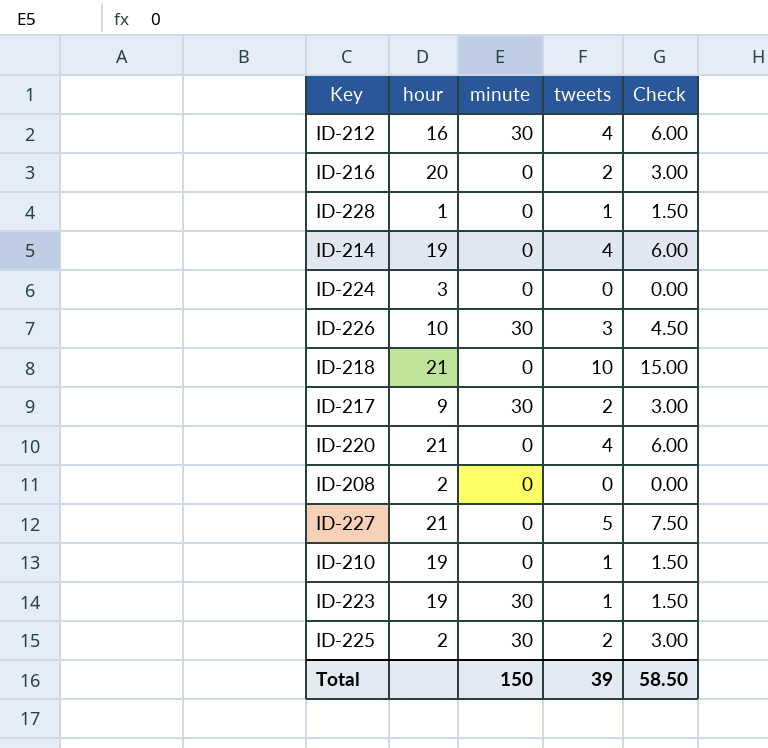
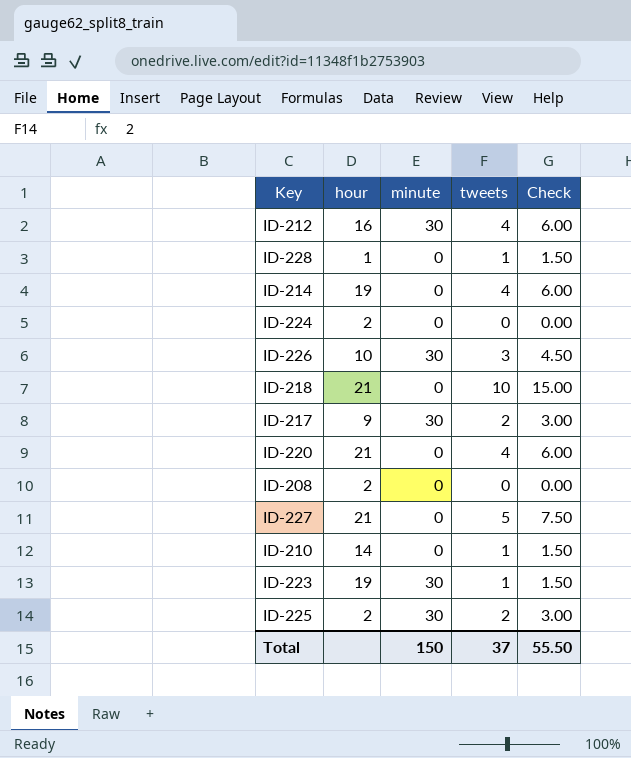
row ID-216: 20 | 0 | 2 | 3.00 -> none
ID-224 | hour: 3 -> 2
ID-210 | hour: 19 -> 14
Total | tweets: 39 -> 37
Total | Check: 58.50 -> 55.50

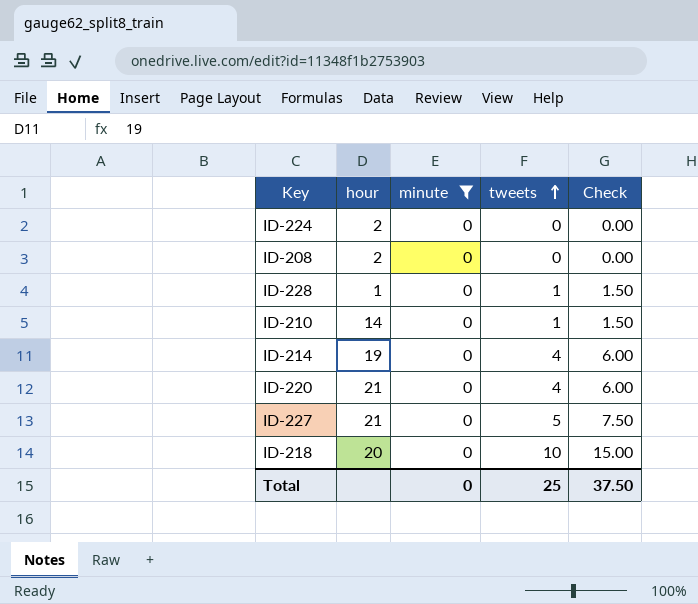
filter: none -> minute = 0
row order: none -> tweets ascending
ID-218 | hour: 21 -> 20
Total | minute: 150 -> 0
Total | tweets: 37 -> 25
Total | Check: 55.50 -> 37.50

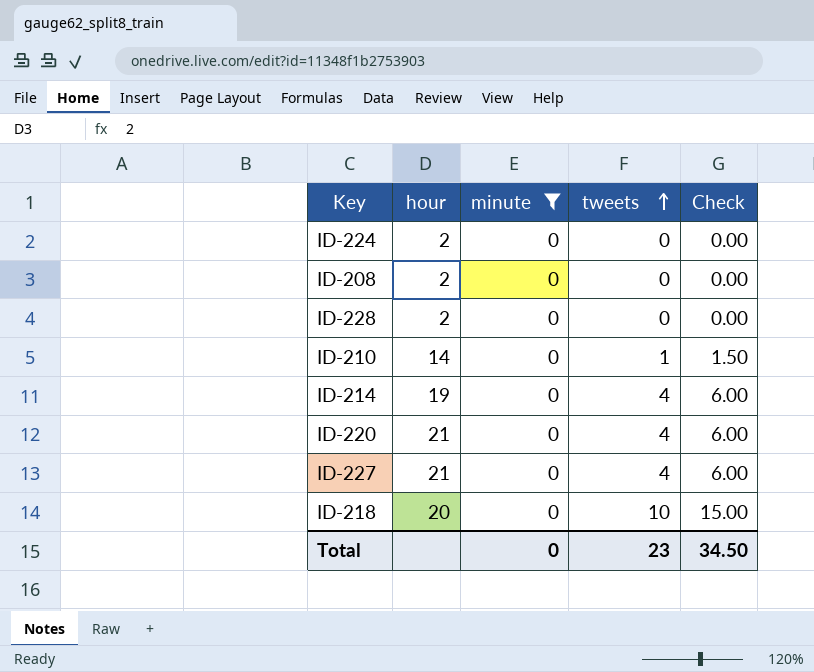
ID-228 | hour: 1 -> 2
ID-228 | tweets: 1 -> 0
ID-228 | Check: 1.50 -> 0.00
ID-227 | tweets: 5 -> 4
ID-227 | Check: 7.50 -> 6.00
Total | tweets: 25 -> 23
Total | Check: 37.50 -> 34.50

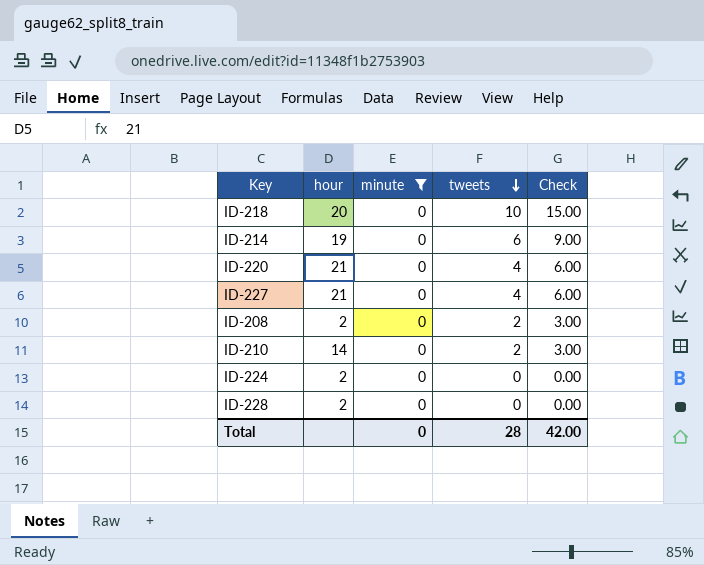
row order: tweets ascending -> tweets descending
ID-214 | tweets: 4 -> 6
ID-214 | Check: 6.00 -> 9.00
ID-208 | tweets: 0 -> 2
ID-208 | Check: 0.00 -> 3.00
ID-210 | tweets: 1 -> 2
ID-210 | Check: 1.50 -> 3.00
Total | tweets: 23 -> 28
Total | Check: 34.50 -> 42.00

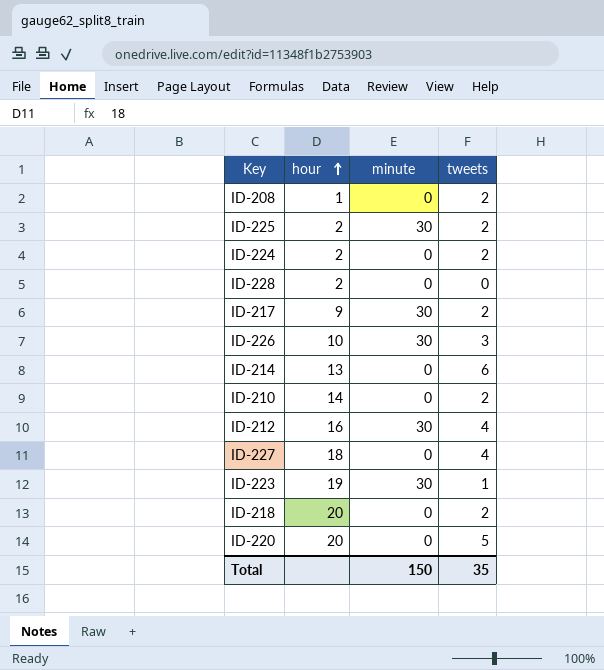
filter: minute = 0 -> none
row order: tweets descending -> hour ascending
column Check | formula: [tweets] * 1.5 -> none
ID-208 | hour: 2 -> 1
ID-224 | tweets: 0 -> 2
ID-214 | hour: 19 -> 13
ID-227 | hour: 21 -> 18
ID-218 | tweets: 10 -> 2
ID-220 | hour: 21 -> 20
ID-220 | tweets: 4 -> 5
Total | minute: 0 -> 150
Total | tweets: 28 -> 35

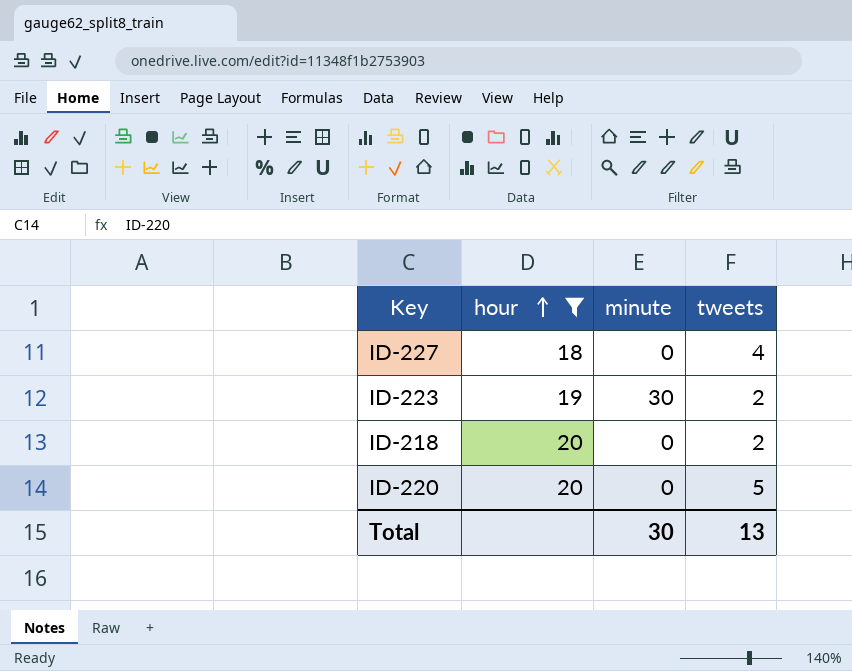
filter: none -> hour >= 18
ID-223 | tweets: 1 -> 2
Total | minute: 150 -> 30
Total | tweets: 35 -> 13

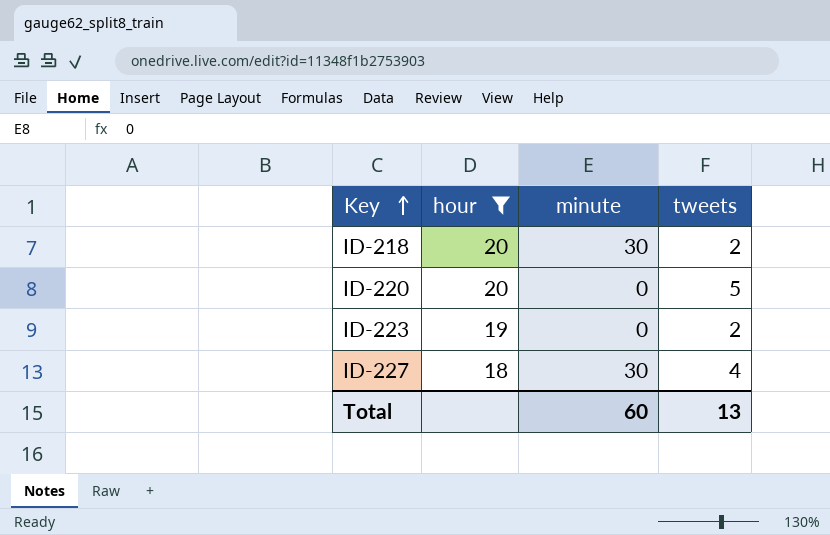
row order: hour ascending -> Key ascending
ID-218 | minute: 0 -> 30
ID-223 | minute: 30 -> 0
ID-227 | minute: 0 -> 30
Total | minute: 30 -> 60

